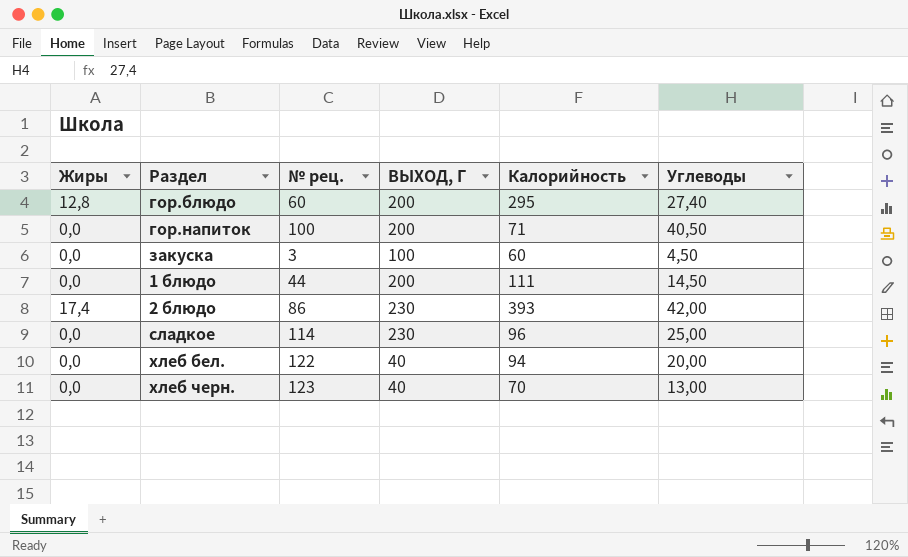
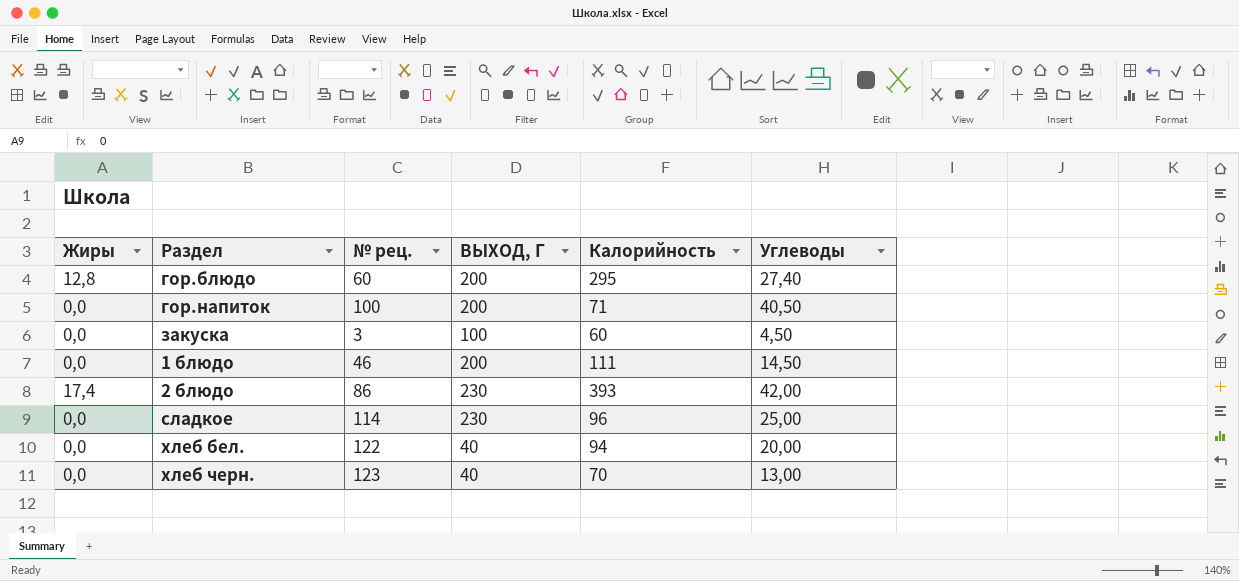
1 блюдо | № рец.: 44 -> 46

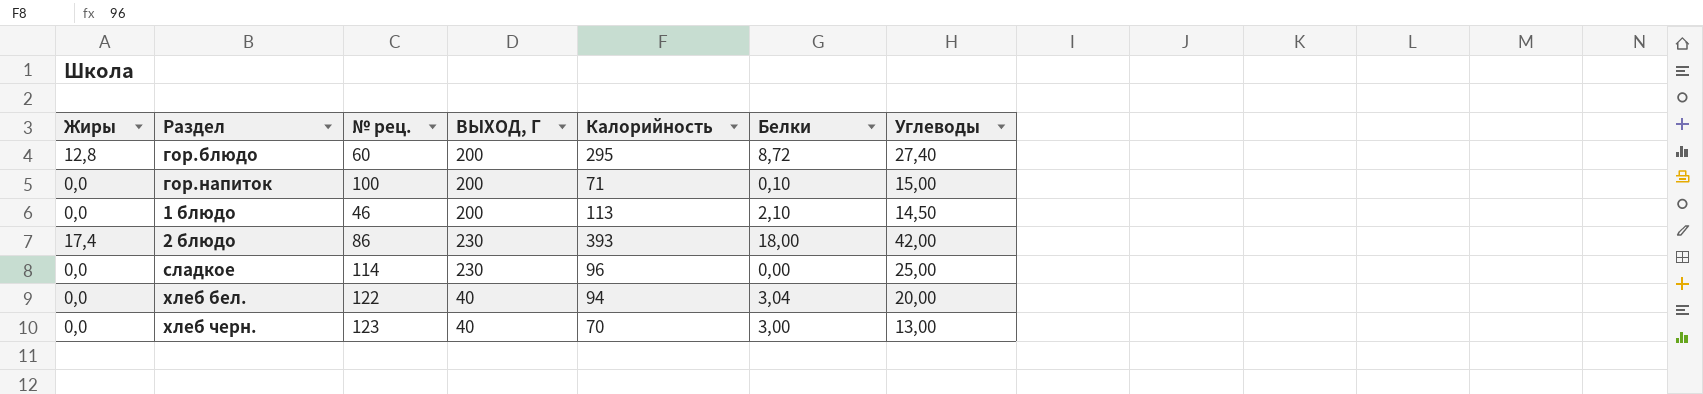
column Белки | position: none -> 6
row закуска: 0,0 | 3 | 100 | 60 | 4,50 -> none
гор.напиток | Углеводы: 40,50 -> 15,00
1 блюдо | Калорийность: 111 -> 113

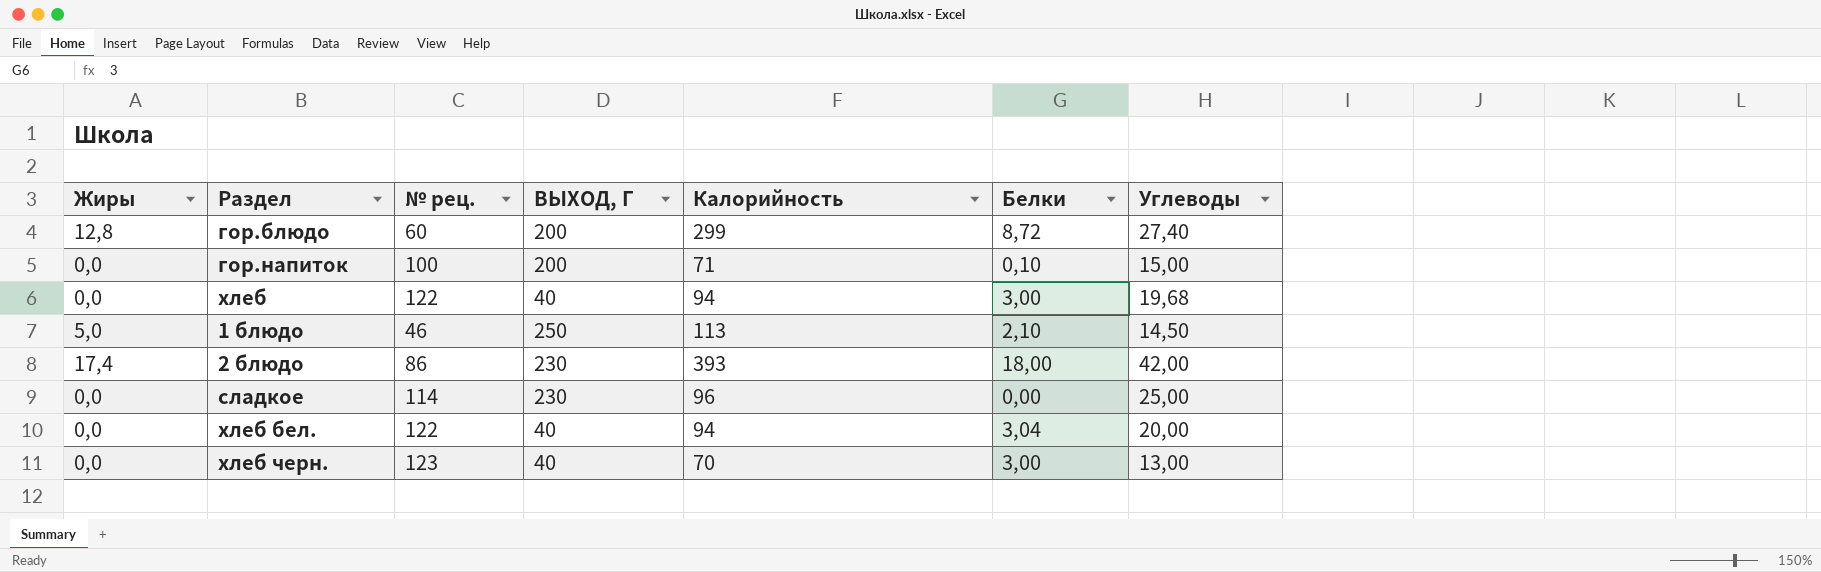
гор.блюдо | Калорийность: 295 -> 299
row хлеб: none -> 0,0 | 122 | 40 | 94 | 3,00 | 19,68
1 блюдо | Жиры: 0,0 -> 5,0
1 блюдо | ВЫХОД, Г: 200 -> 250

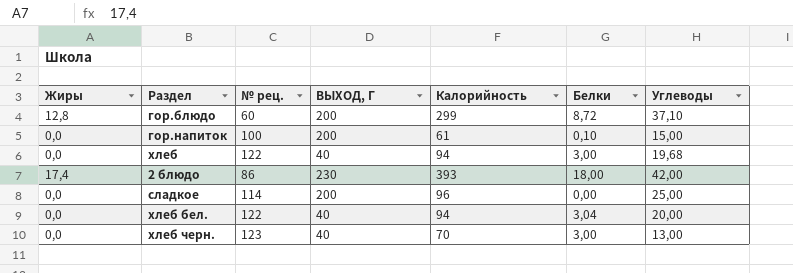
row 1 блюдо: 5,0 | 46 | 250 | 113 | 2,10 | 14,50 -> none
гор.блюдо | Углеводы: 27,40 -> 37,10
гор.напиток | Калорийность: 71 -> 61
сладкое | ВЫХОД, Г: 230 -> 200

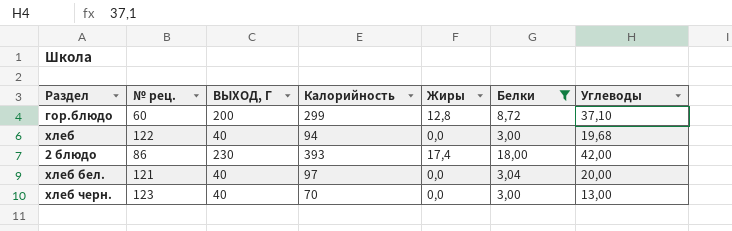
filter: none -> Белки >= 3,00
column Жиры | position: 1 -> 5
хлеб бел. | № рец.: 122 -> 121
хлеб бел. | Калорийность: 94 -> 97

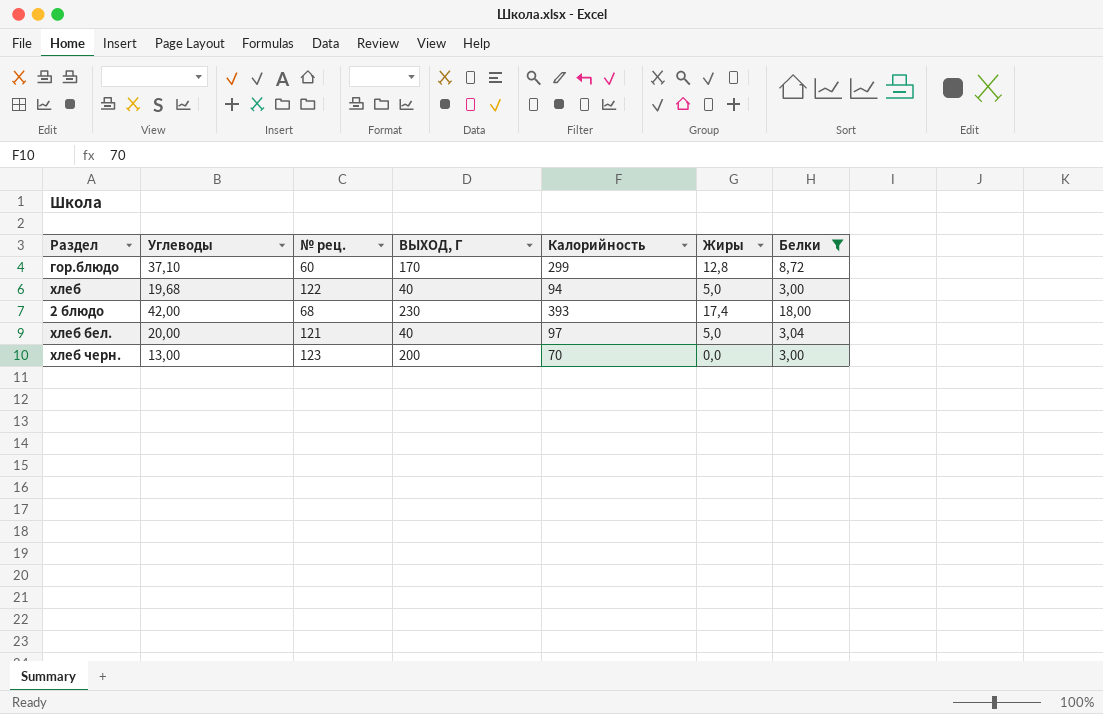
column Углеводы | position: 7 -> 2
гор.блюдо | ВЫХОД, Г: 200 -> 170
хлеб | Жиры: 0,0 -> 5,0
2 блюдо | № рец.: 86 -> 68
хлеб бел. | Жиры: 0,0 -> 5,0
хлеб черн. | ВЫХОД, Г: 40 -> 200

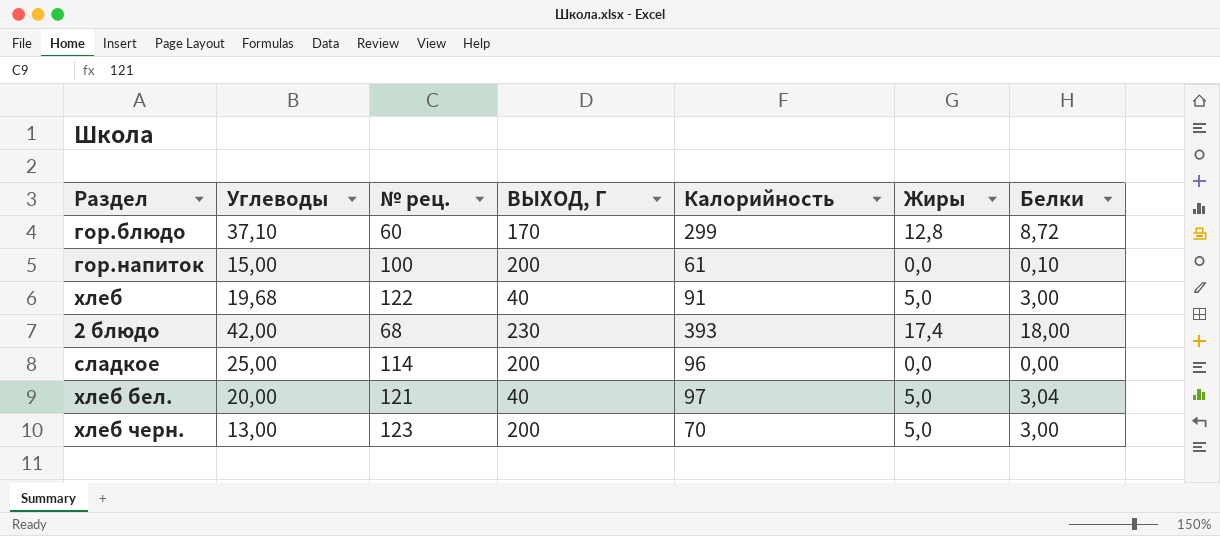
filter: Белки >= 3,00 -> none
хлеб | Калорийность: 94 -> 91
хлеб черн. | Жиры: 0,0 -> 5,0

